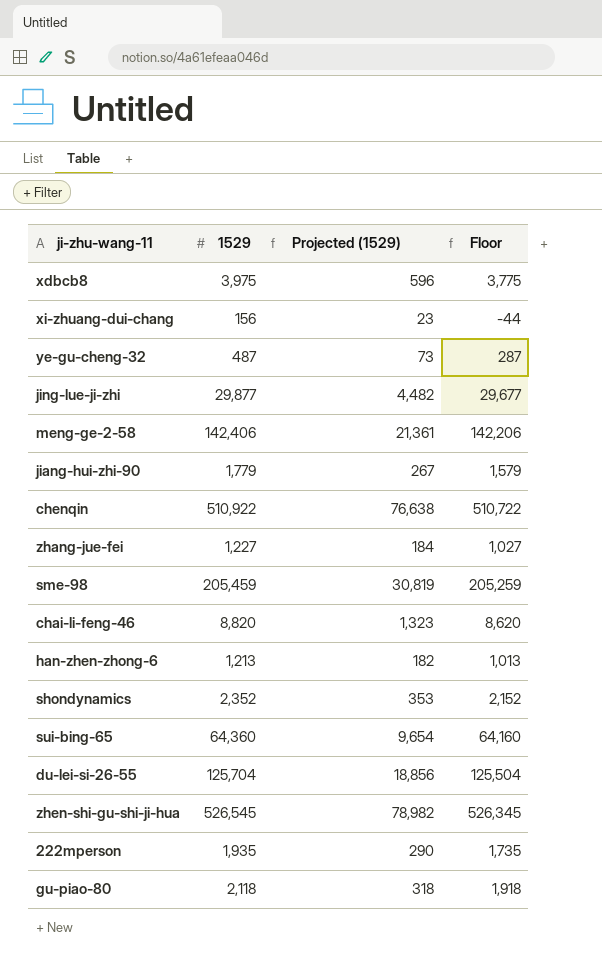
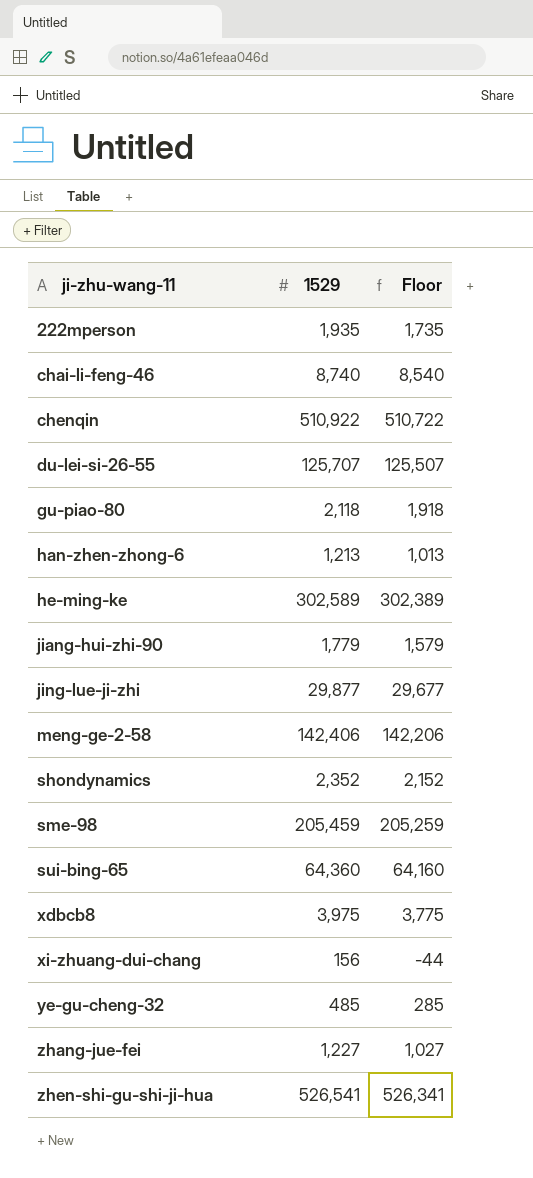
row order: none -> ji-zhu-wang-11 ascending
column Projected (1529) | formula: [1529] * 0.15 -> none
chai-li-feng-46 | 1529: 8,820 -> 8,740
chai-li-feng-46 | Floor: 8,620 -> 8,540
du-lei-si-26-55 | 1529: 125,704 -> 125,707
du-lei-si-26-55 | Floor: 125,504 -> 125,507
row he-ming-ke: none -> 302,589 | 302,389
ye-gu-cheng-32 | 1529: 487 -> 485
ye-gu-cheng-32 | Floor: 287 -> 285
zhen-shi-gu-shi-ji-hua | 1529: 526,545 -> 526,541
zhen-shi-gu-shi-ji-hua | Floor: 526,345 -> 526,341

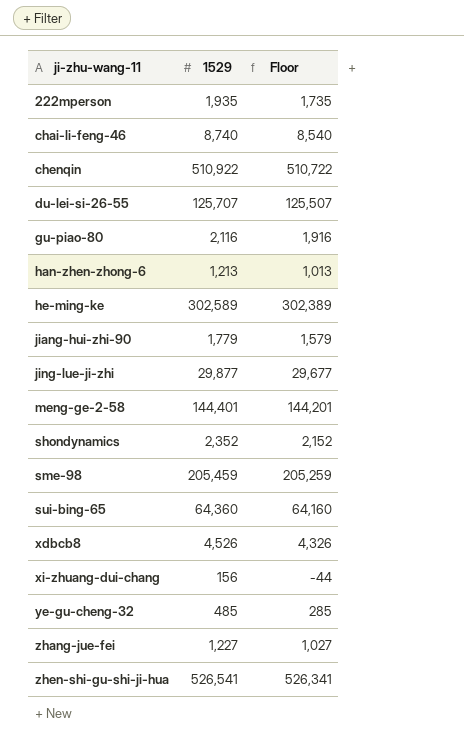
gu-piao-80 | 1529: 2,118 -> 2,116
gu-piao-80 | Floor: 1,918 -> 1,916
meng-ge-2-58 | 1529: 142,406 -> 144,401
meng-ge-2-58 | Floor: 142,206 -> 144,201
xdbcb8 | 1529: 3,975 -> 4,526
xdbcb8 | Floor: 3,775 -> 4,326

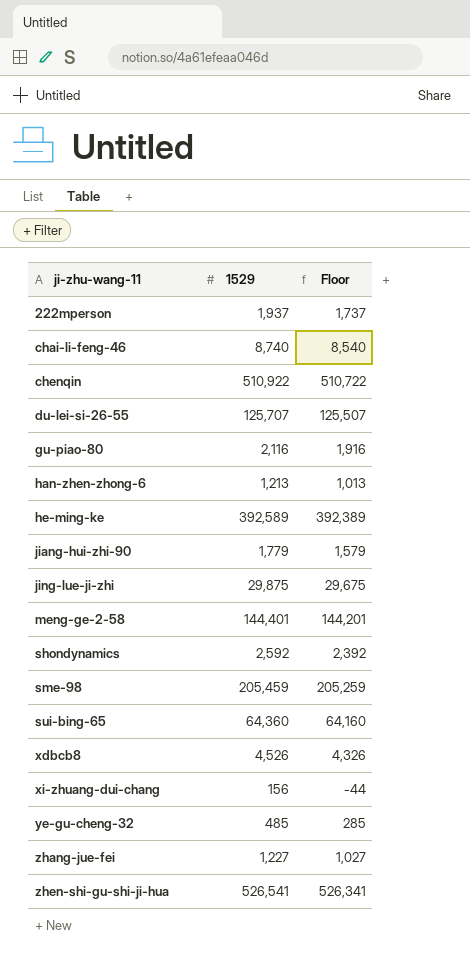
222mperson | 1529: 1,935 -> 1,937
222mperson | Floor: 1,735 -> 1,737
he-ming-ke | 1529: 302,589 -> 392,589
he-ming-ke | Floor: 302,389 -> 392,389
jing-lue-ji-zhi | 1529: 29,877 -> 29,875
jing-lue-ji-zhi | Floor: 29,677 -> 29,675
shondynamics | 1529: 2,352 -> 2,592
shondynamics | Floor: 2,152 -> 2,392

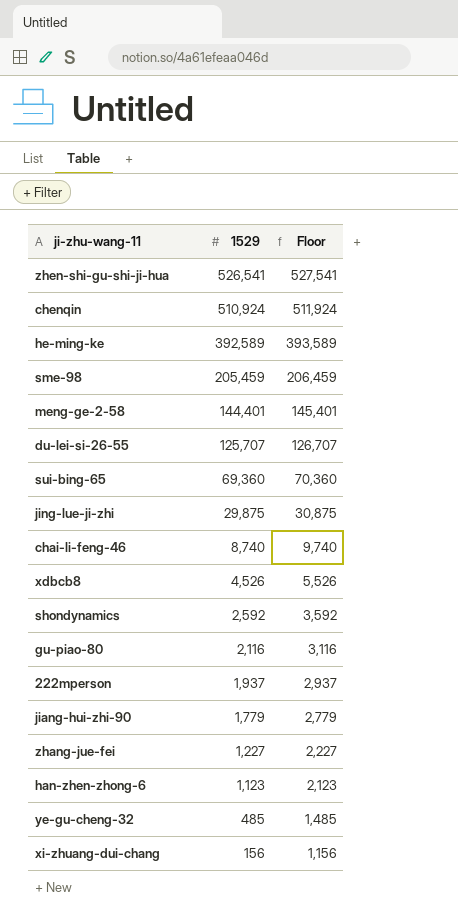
row order: ji-zhu-wang-11 ascending -> 1529 descending
column Floor | formula: [1529] - 200 -> [1529] + 1000
chenqin | 1529: 510,922 -> 510,924
sui-bing-65 | 1529: 64,360 -> 69,360
han-zhen-zhong-6 | 1529: 1,213 -> 1,123

